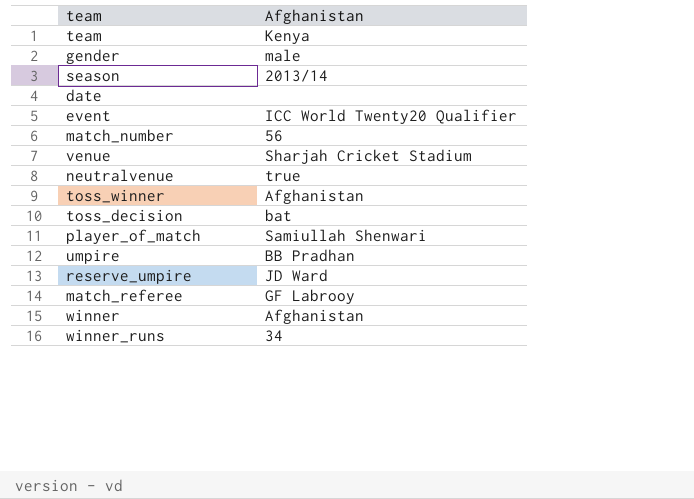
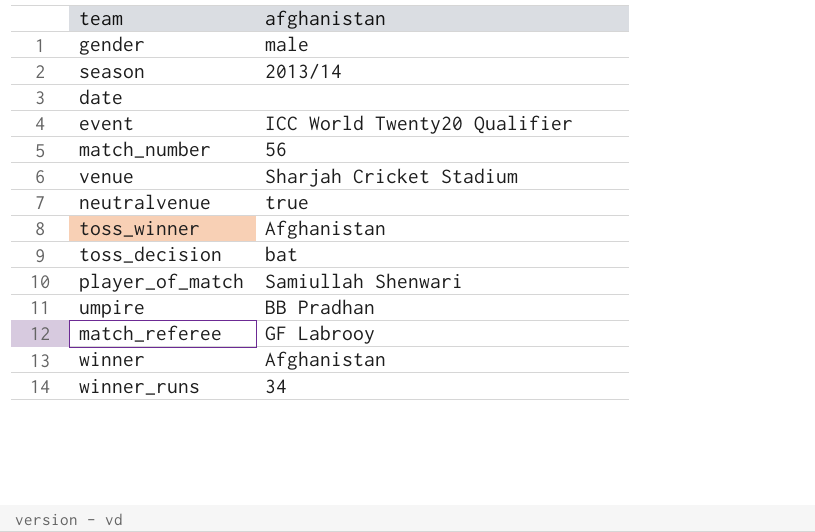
column name: Afghanistan -> afghanistan
row team: Kenya -> none
row reserve_umpire: JD Ward -> none

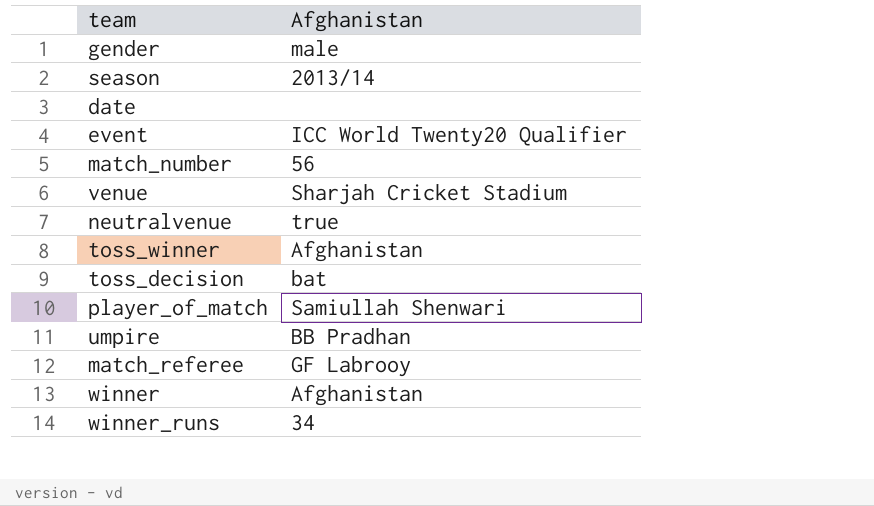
column name: afghanistan -> Afghanistan

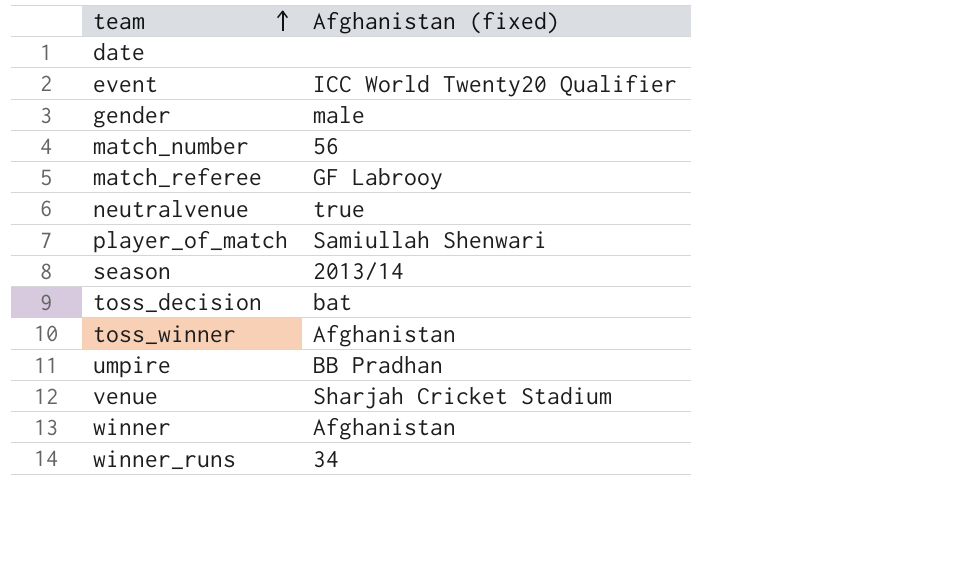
row order: none -> team ascending
column name: Afghanistan -> Afghanistan (fixed)

